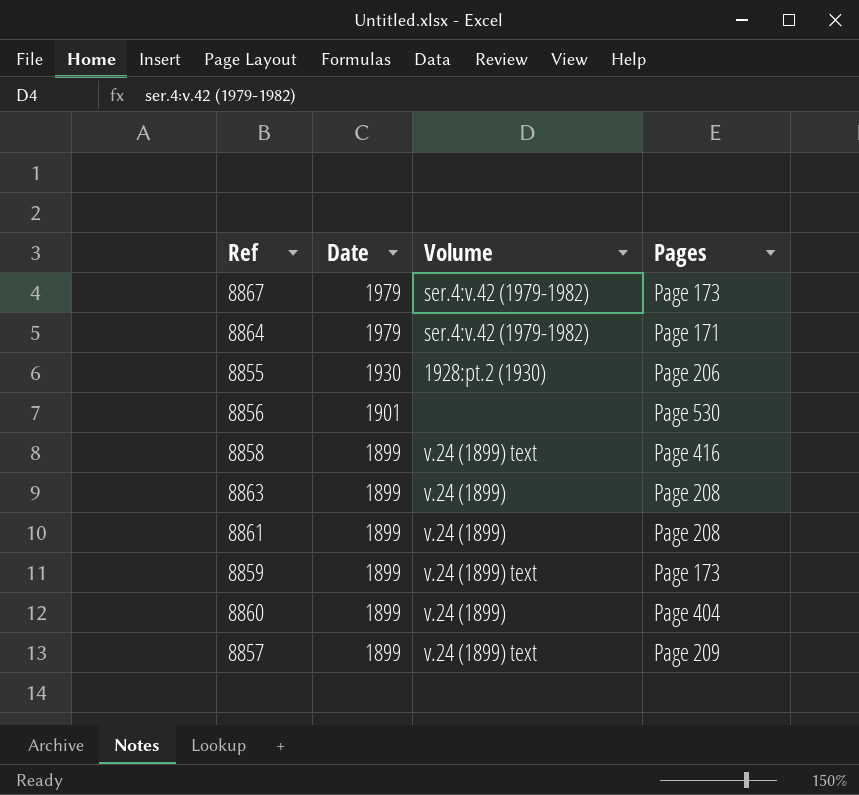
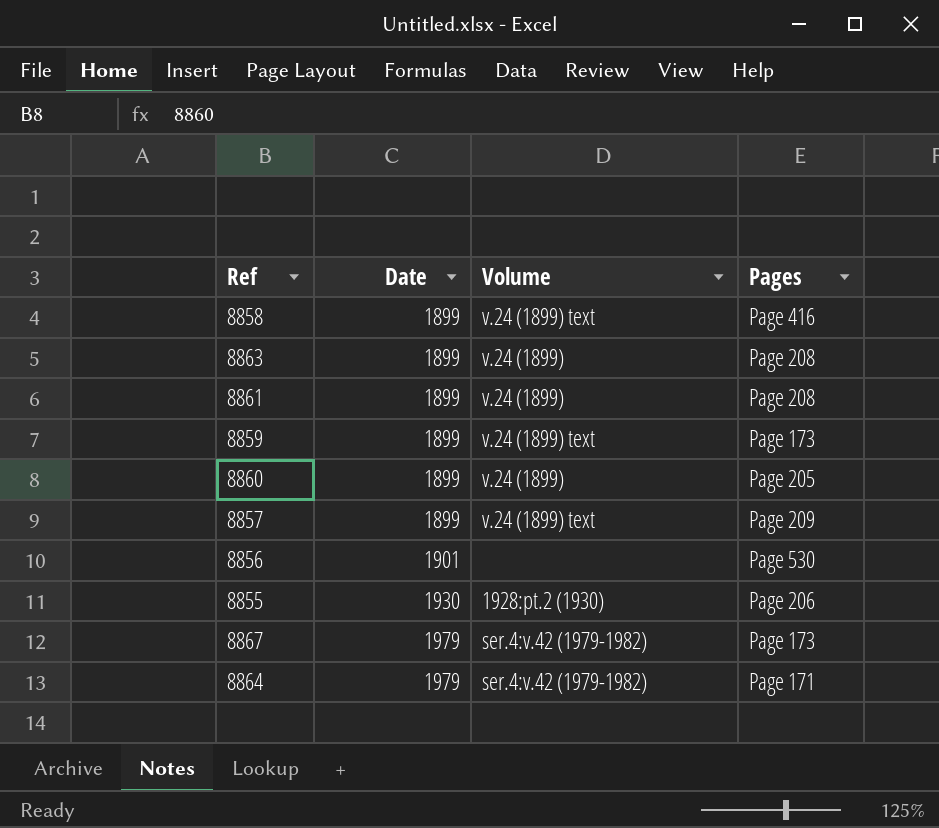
row order: Date descending -> Date ascending
8860 | Pages: Page 404 -> Page 205

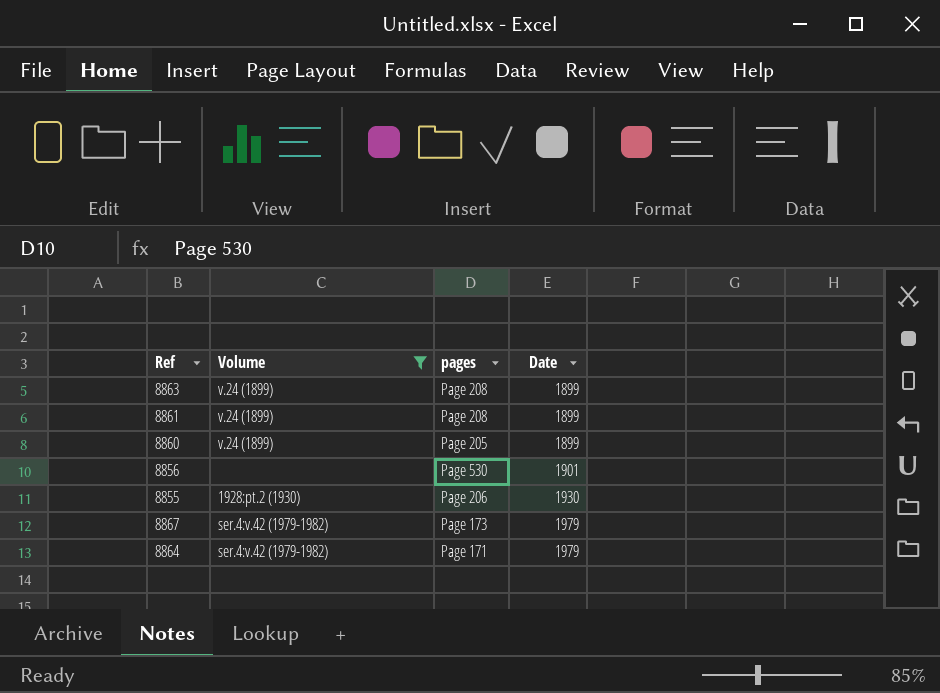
filter: none -> Volume != v.24 (1899) text
column name: Pages -> pages
column Date | position: 2 -> 4

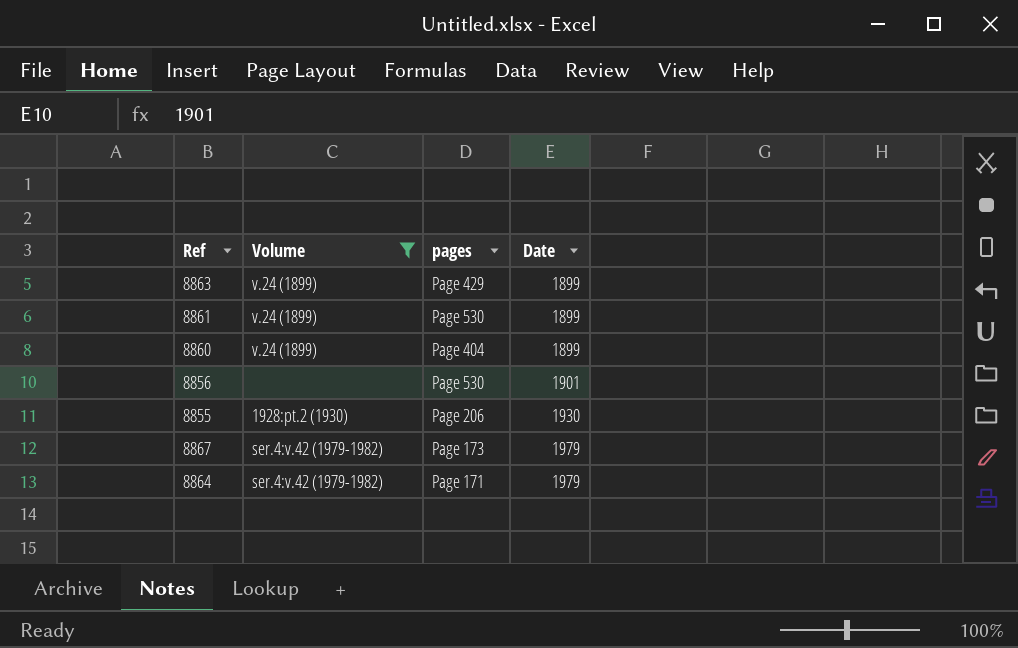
8863 | pages: Page 208 -> Page 429
8861 | pages: Page 208 -> Page 530
8860 | pages: Page 205 -> Page 404

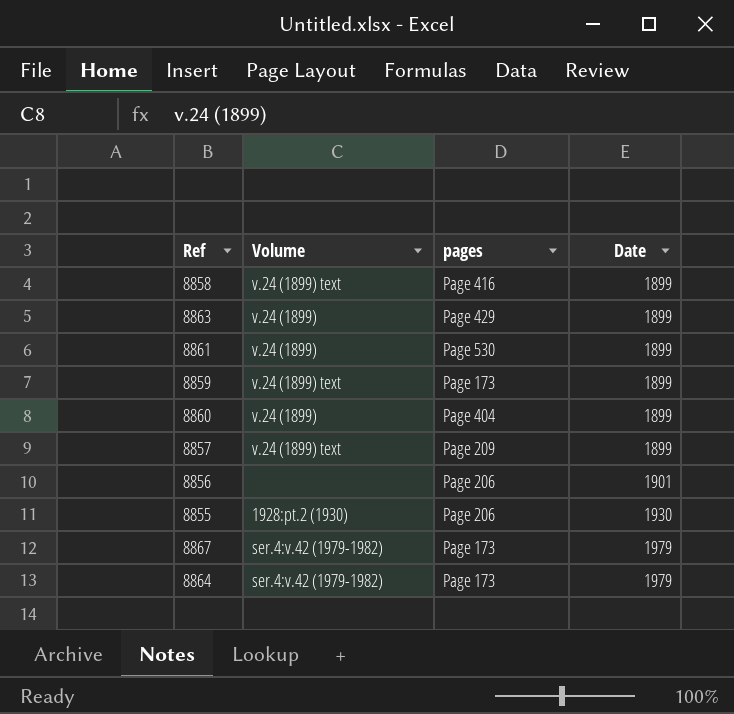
filter: Volume != v.24 (1899) text -> none
8856 | pages: Page 530 -> Page 206
8864 | pages: Page 171 -> Page 173

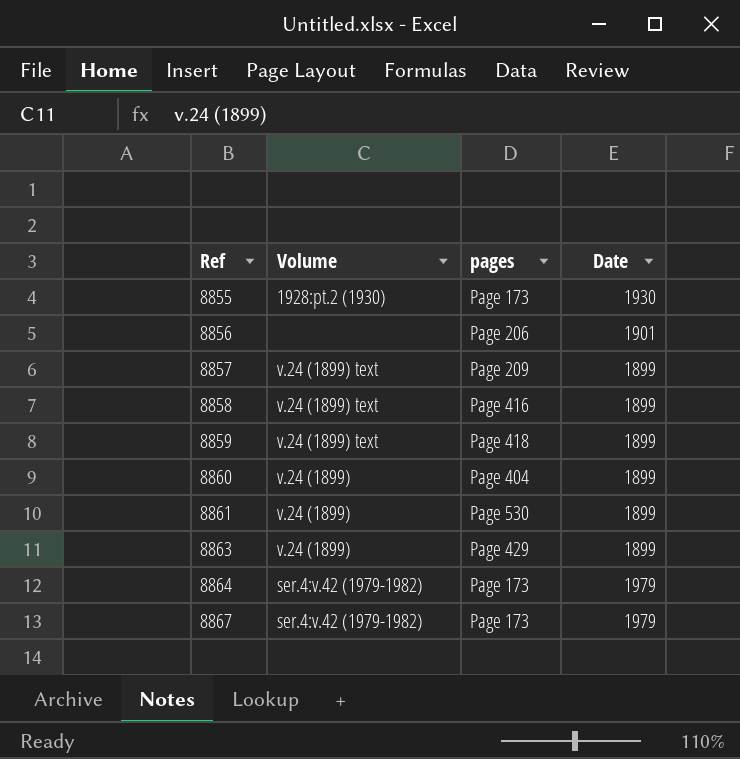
row order: Date ascending -> Ref ascending
8855 | pages: Page 206 -> Page 173
8859 | pages: Page 173 -> Page 418

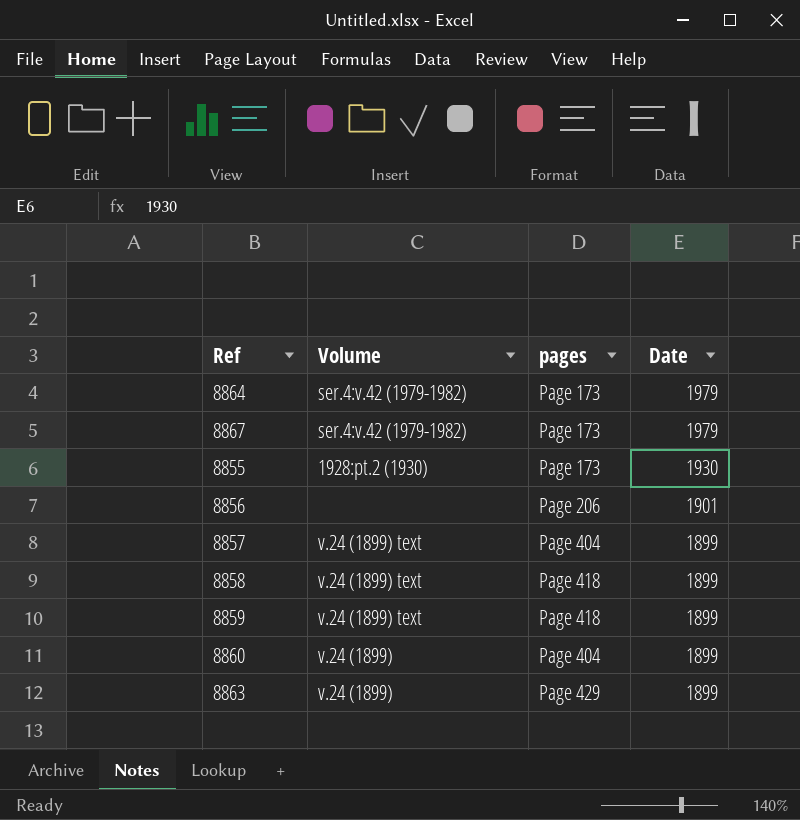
row order: Ref ascending -> Date descending
row 8861: v.24 (1899) | Page 530 | 1899 -> none
8857 | pages: Page 209 -> Page 404
8858 | pages: Page 416 -> Page 418

